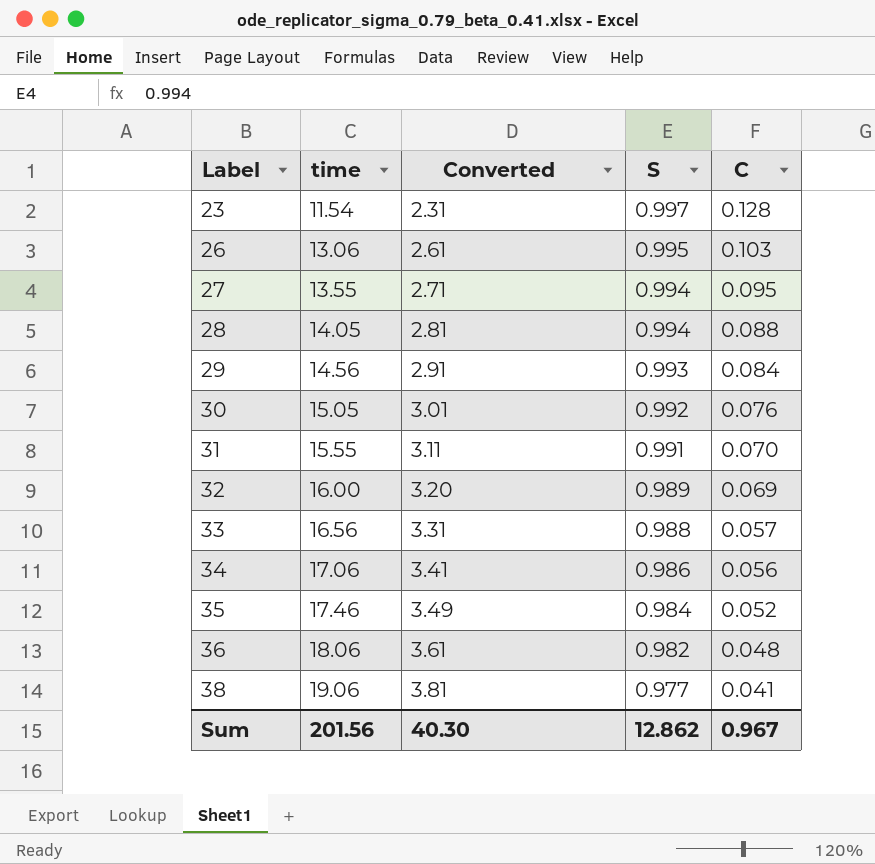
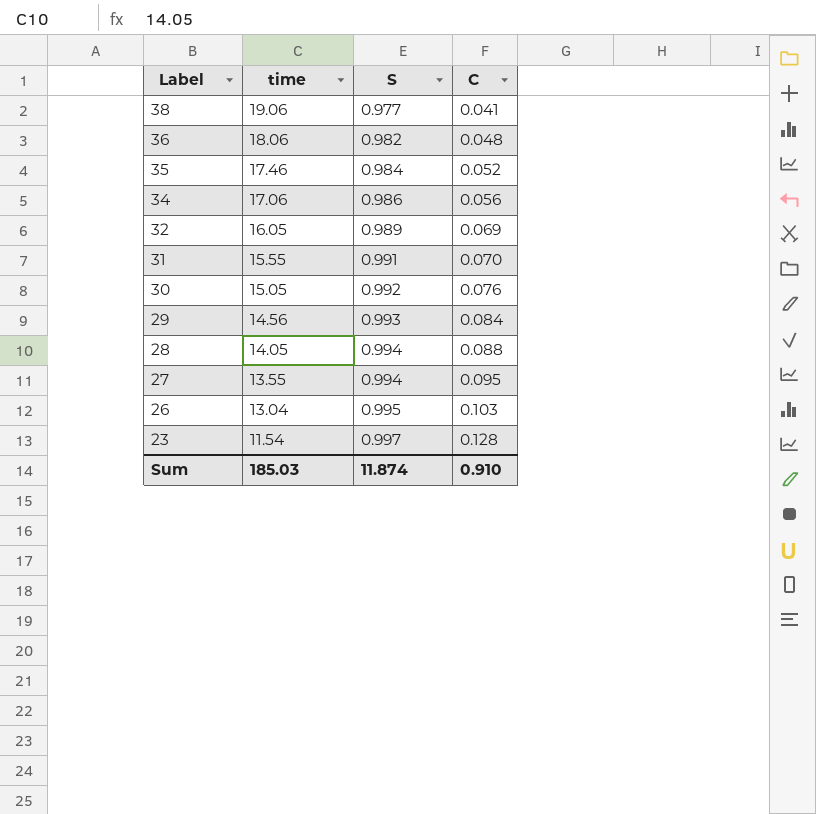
row order: Label ascending -> Label descending
column Converted | formula: [time] * 0.2 -> none
row 33: 16.56 | 3.31 | 0.988 | 0.057 -> none
32 | time: 16.00 -> 16.05
26 | time: 13.06 -> 13.04
Sum | time: 201.56 -> 185.03
Sum | S: 12.862 -> 11.874
Sum | C: 0.967 -> 0.910

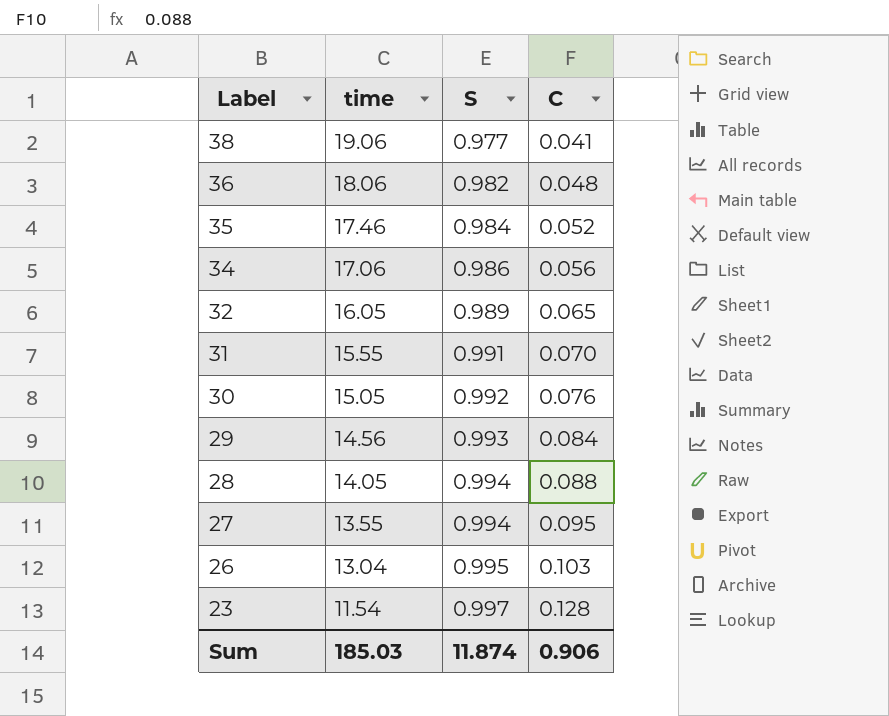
32 | C: 0.069 -> 0.065
Sum | C: 0.910 -> 0.906

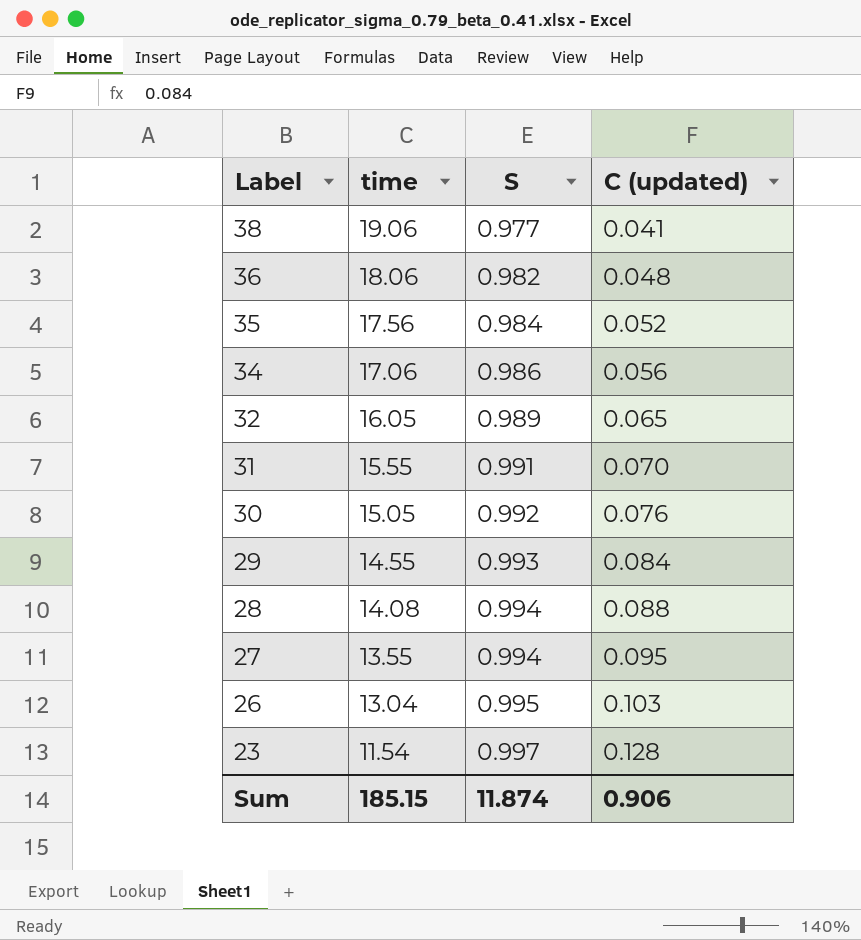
column name: C -> C (updated)
35 | time: 17.46 -> 17.56
29 | time: 14.56 -> 14.55
28 | time: 14.05 -> 14.08
Sum | time: 185.03 -> 185.15

